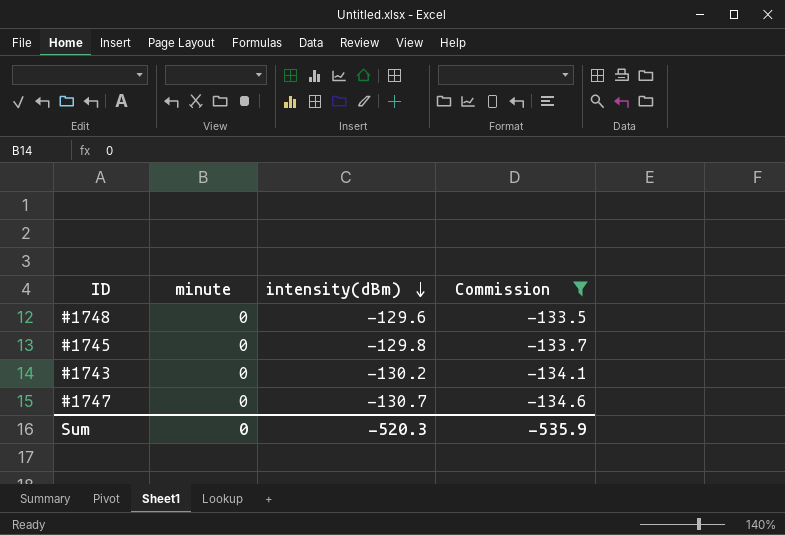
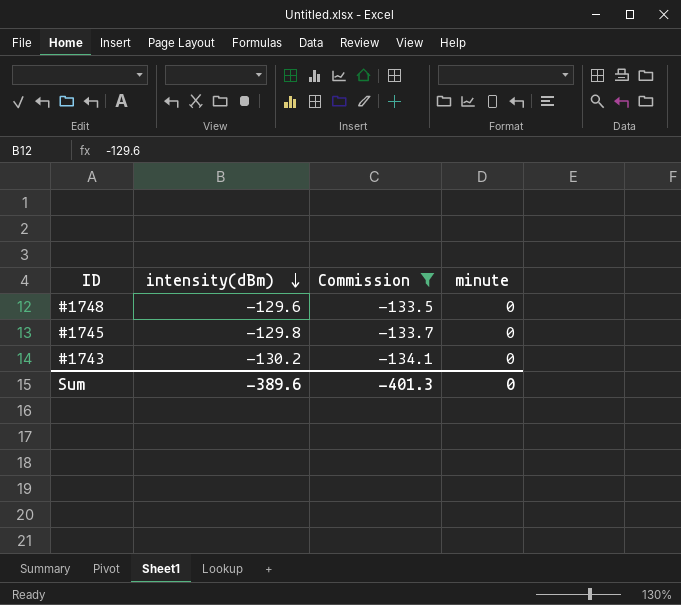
column minute | position: 2 -> 4
row #1747: 0 | -130.7 | -134.6 -> none
Sum | intensity(dBm): -520.3 -> -389.6
Sum | Commission: -535.9 -> -401.3

